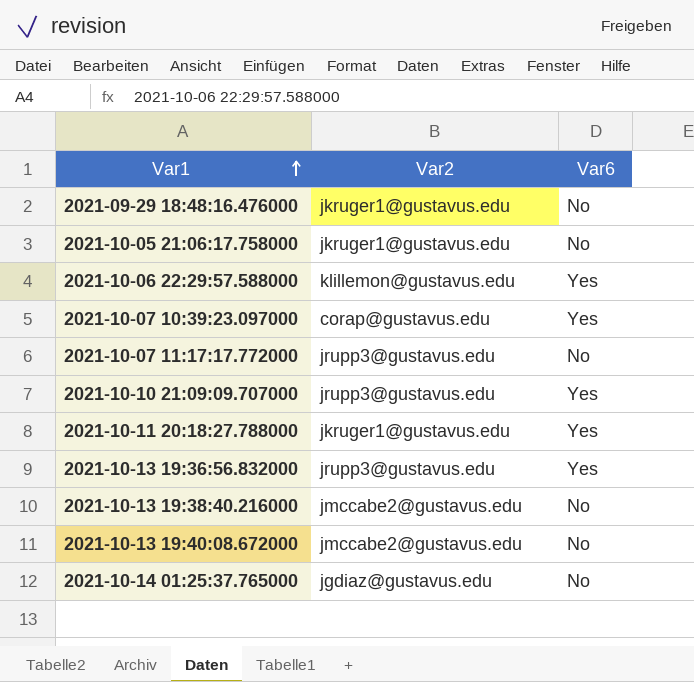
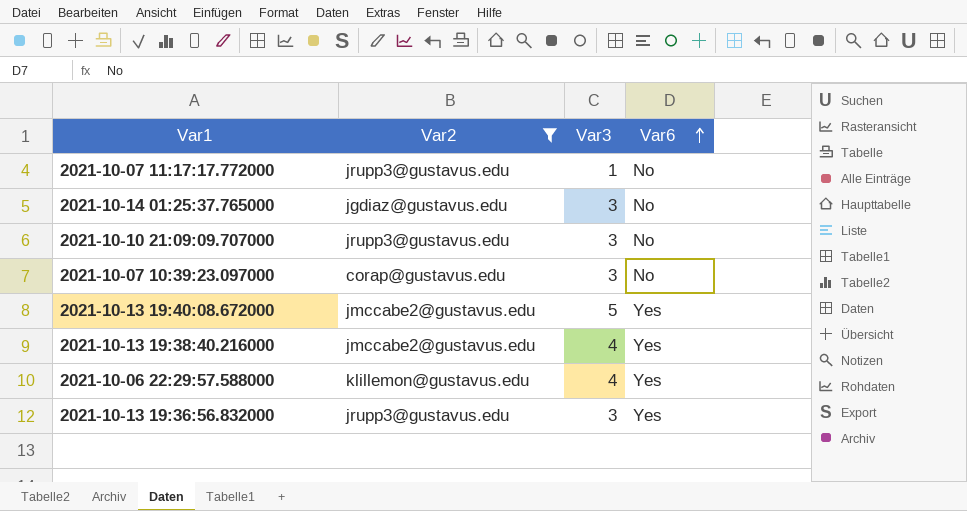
filter: none -> Var2 != jkruger1@gustavus.edu
row order: Var1 ascending -> Var6 ascending
column Var3 | position: none -> 3
2021-10-10 21:09:09.707000 | Var6: Yes -> No
2021-10-07 10:39:23.097000 | Var6: Yes -> No
2021-10-13 19:40:08.672000 | Var6: No -> Yes
2021-10-13 19:38:40.216000 | Var6: No -> Yes

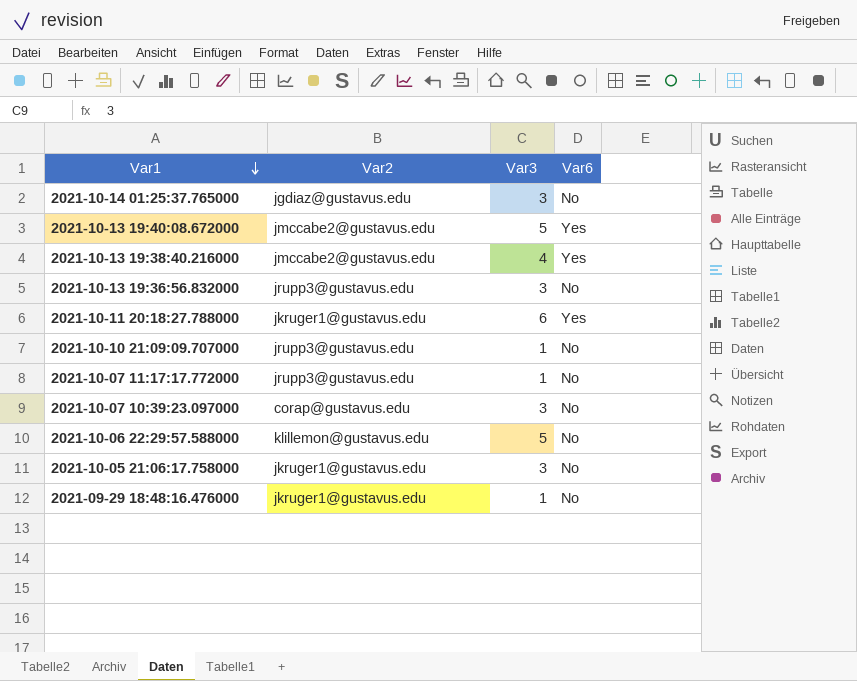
filter: Var2 != jkruger1@gustavus.edu -> none
row order: Var6 ascending -> Var1 descending
2021-10-13 19:36:56.832000 | Var6: Yes -> No
2021-10-10 21:09:09.707000 | Var3: 3 -> 1
2021-10-06 22:29:57.588000 | Var3: 4 -> 5
2021-10-06 22:29:57.588000 | Var6: Yes -> No

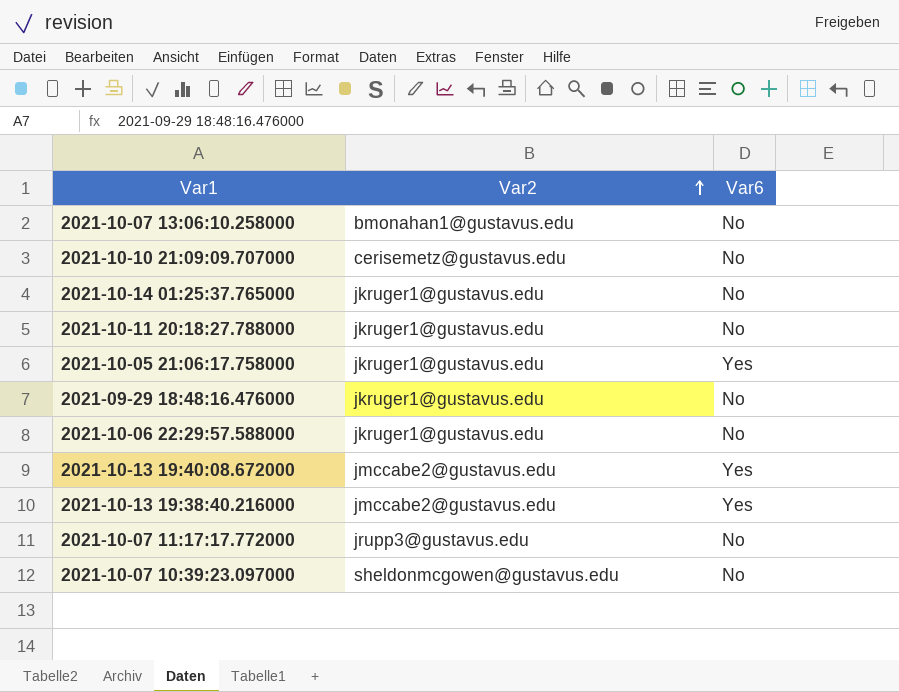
row order: Var1 descending -> Var2 ascending
column Var3 | position: 3 -> none
row 2021-10-13 19:36:56.832000: jrupp3@gustavus.edu | 3 | No -> none
row 2021-10-07 13:06:10.258000: none -> bmonahan1@gustavus.edu | No
2021-10-10 21:09:09.707000 | Var2: jrupp3@gustavus.edu -> cerisemetz@gustavus.edu
2021-10-14 01:25:37.765000 | Var2: jgdiaz@gustavus.edu -> jkruger1@gustavus.edu
2021-10-11 20:18:27.788000 | Var6: Yes -> No
2021-10-05 21:06:17.758000 | Var6: No -> Yes
2021-10-06 22:29:57.588000 | Var2: klillemon@gustavus.edu -> jkruger1@gustavus.edu
2021-10-07 10:39:23.097000 | Var2: corap@gustavus.edu -> sheldonmcgowen@gustavus.edu

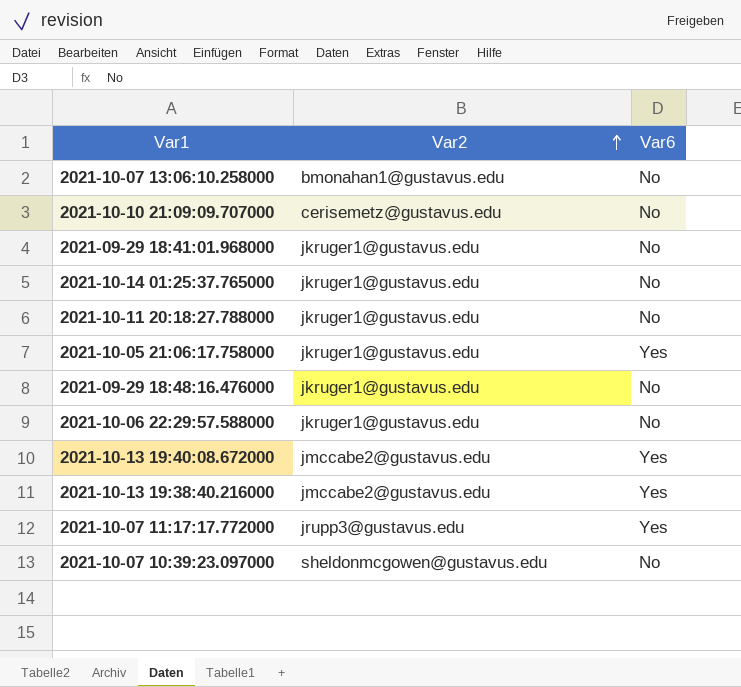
row 2021-09-29 18:41:01.968000: none -> jkruger1@gustavus.edu | No
2021-10-07 11:17:17.772000 | Var6: No -> Yes

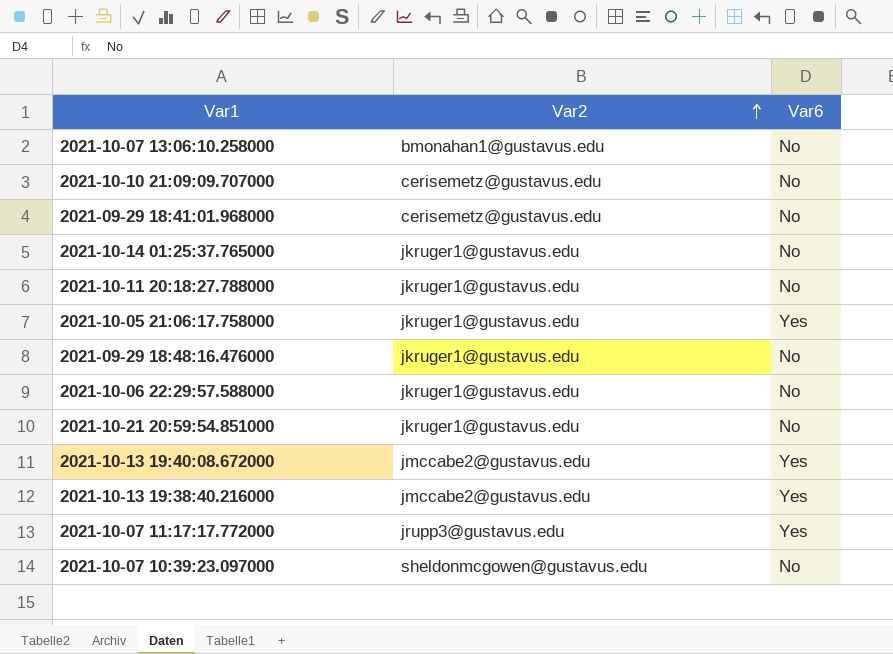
2021-09-29 18:41:01.968000 | Var2: jkruger1@gustavus.edu -> cerisemetz@gustavus.edu
row 2021-10-21 20:59:54.851000: none -> jkruger1@gustavus.edu | No

